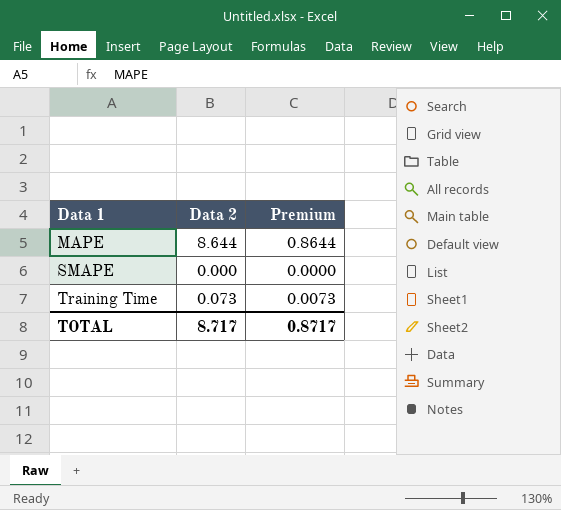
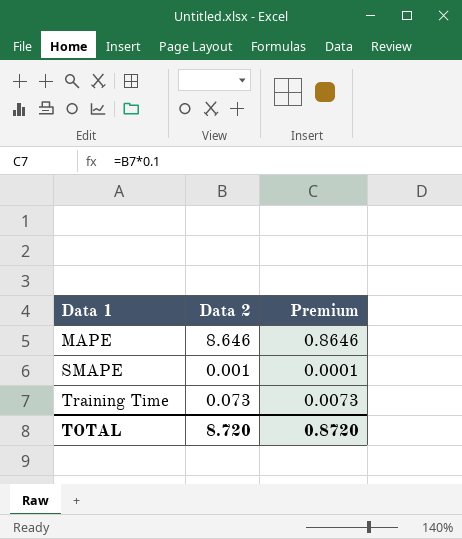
MAPE | Data 2: 8.644 -> 8.646
MAPE | Premium: 0.8644 -> 0.8646
SMAPE | Data 2: 0.000 -> 0.001
SMAPE | Premium: 0.0000 -> 0.0001
TOTAL | Data 2: 8.717 -> 8.720
TOTAL | Premium: 0.8717 -> 0.8720

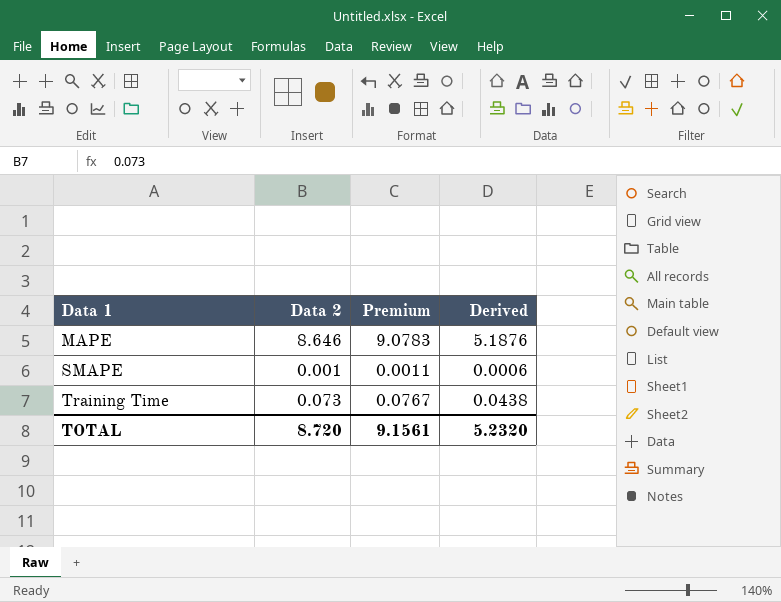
column Premium | formula: [Data 2] * 0.1 -> [Data 2] * 1.05
column Derived | formula: none -> [Data 2] * 0.6
TOTAL | Premium: 0.8720 -> 9.1561

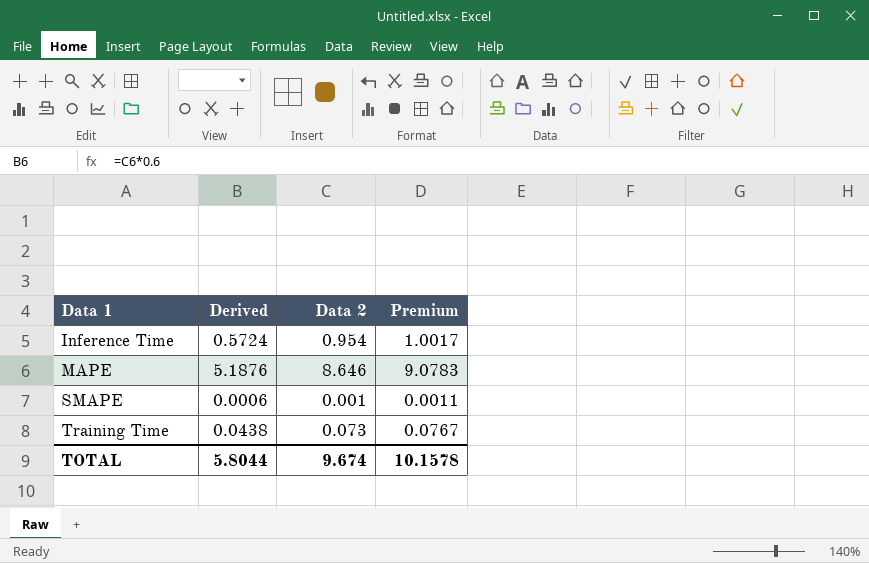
column Derived | position: 4 -> 2
row Inference Time: none -> 0.5724 | 0.954 | 1.0017
TOTAL | Derived: 5.2320 -> 5.8044
TOTAL | Data 2: 8.720 -> 9.674
TOTAL | Premium: 9.1561 -> 10.1578

